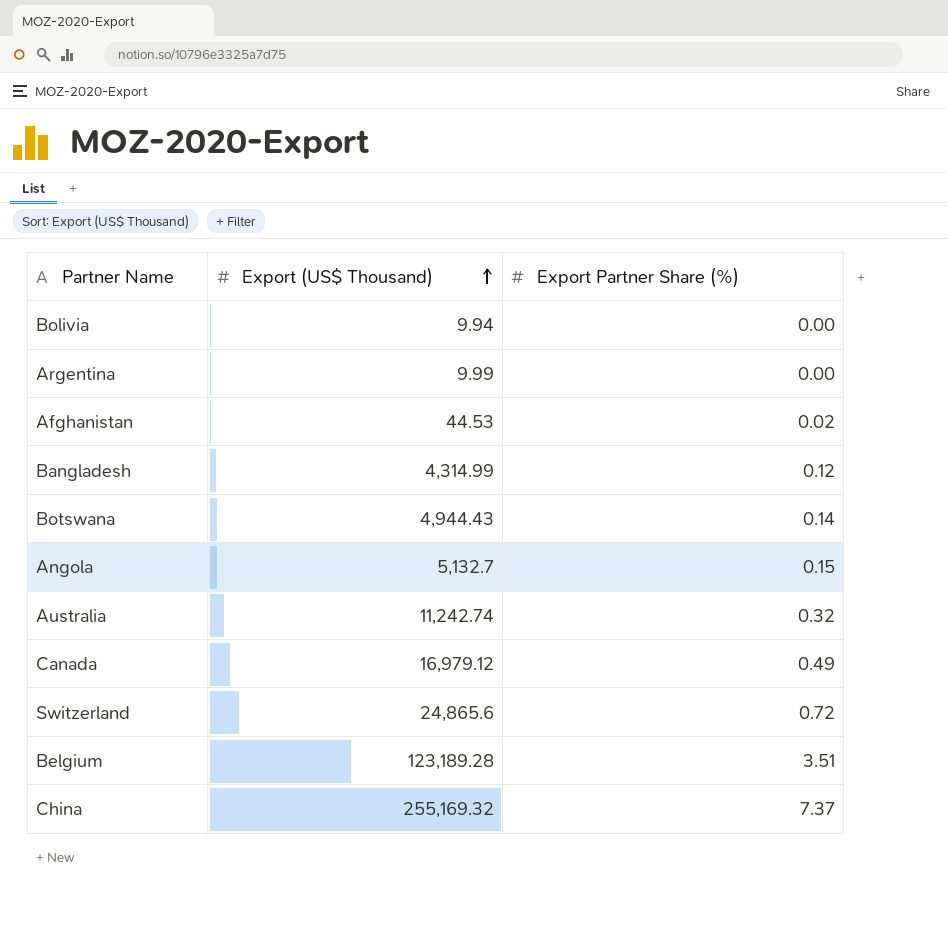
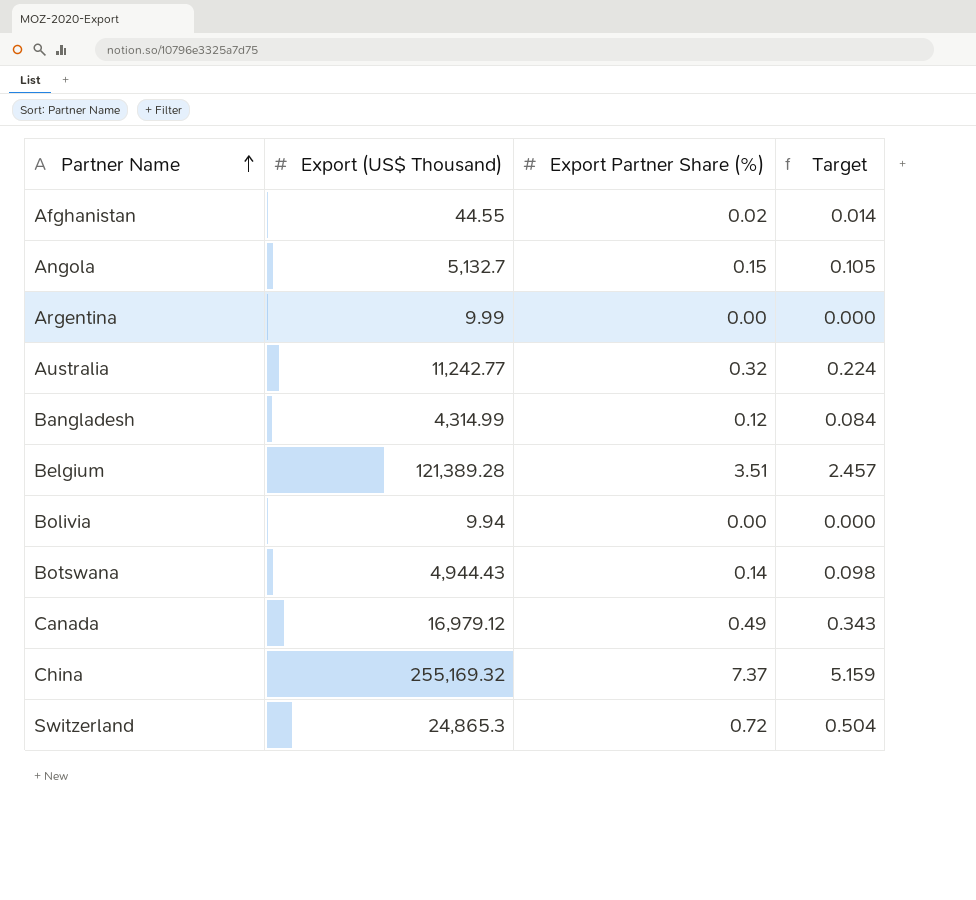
row order: Export (US$ Thousand) ascending -> Partner Name ascending
column Target | formula: none -> [Export Partner Share (%)] * 0.7
Afghanistan | Export (US$ Thousand): 44.53 -> 44.55
Australia | Export (US$ Thousand): 11,242.74 -> 11,242.77
Belgium | Export (US$ Thousand): 123,189.28 -> 121,389.28
Switzerland | Export (US$ Thousand): 24,865.6 -> 24,865.3

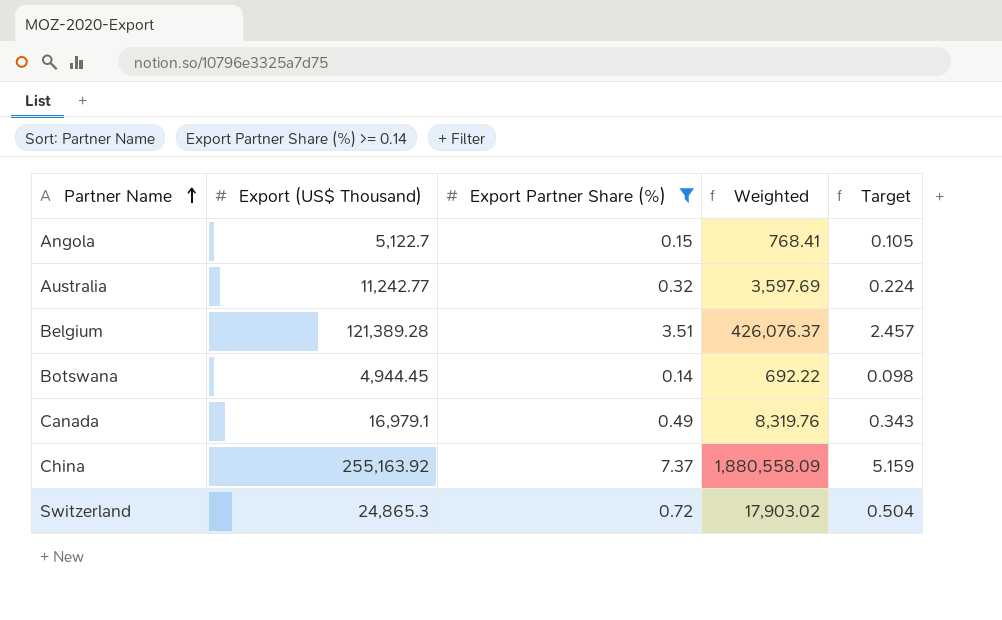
filter: none -> Export Partner Share (%) >= 0.14
column Weighted | formula: none -> [Export (US$ Thousand)] * [Export Partner Share (%)]
Angola | Export (US$ Thousand): 5,132.7 -> 5,122.7
Botswana | Export (US$ Thousand): 4,944.43 -> 4,944.45
Canada | Export (US$ Thousand): 16,979.12 -> 16,979.1
China | Export (US$ Thousand): 255,169.32 -> 255,163.92

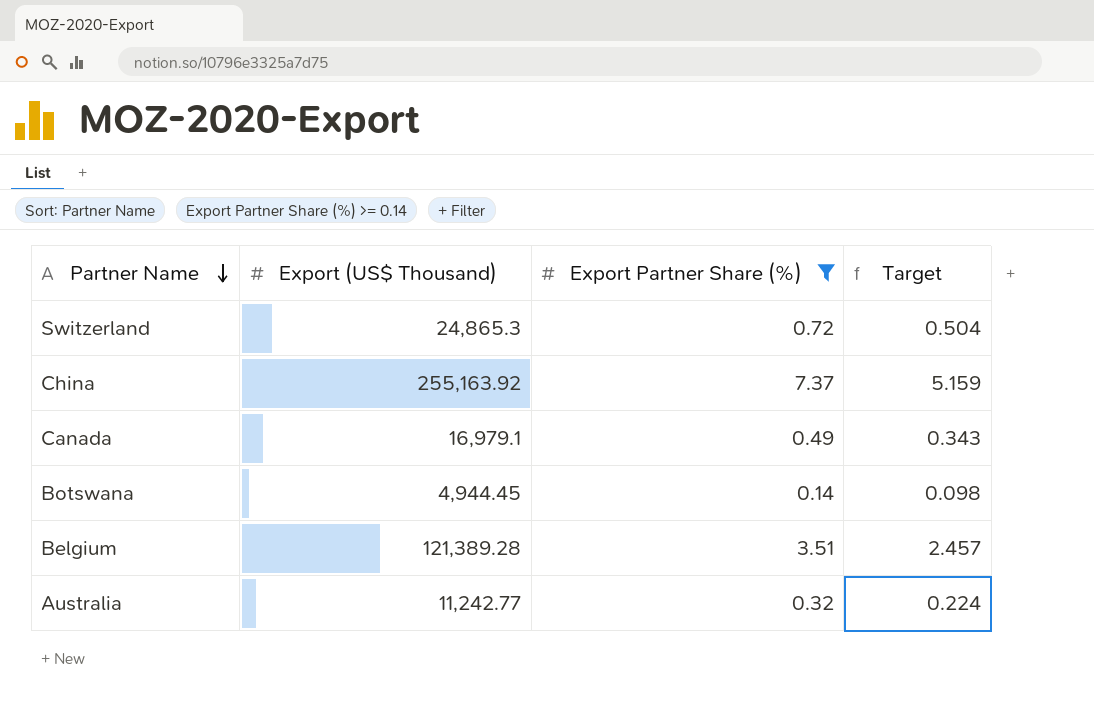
row order: Partner Name ascending -> Partner Name descending
column Weighted | formula: [Export (US$ Thousand)] * [Export Partner Share (%)] -> none
row Angola: 5,122.7 | 0.15 | 768.41 | 0.105 -> none

